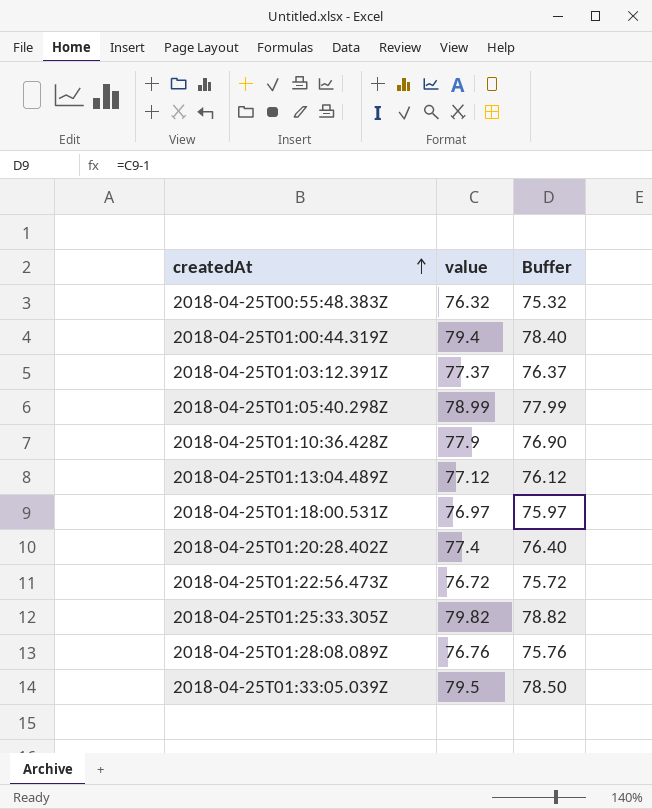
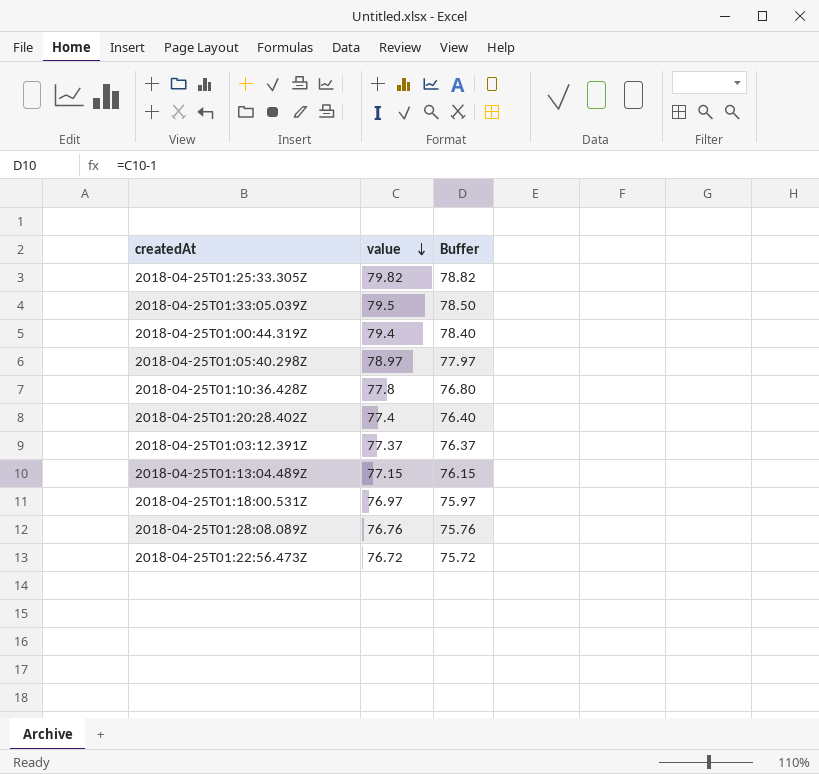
row order: createdAt ascending -> value descending
row 2018-04-25T00:55:48.383Z: 76.32 | 75.32 -> none
2018-04-25T01:05:40.298Z | value: 78.99 -> 78.97
2018-04-25T01:05:40.298Z | Buffer: 77.99 -> 77.97
2018-04-25T01:10:36.428Z | value: 77.9 -> 77.8
2018-04-25T01:10:36.428Z | Buffer: 76.90 -> 76.80
2018-04-25T01:13:04.489Z | value: 77.12 -> 77.15
2018-04-25T01:13:04.489Z | Buffer: 76.12 -> 76.15

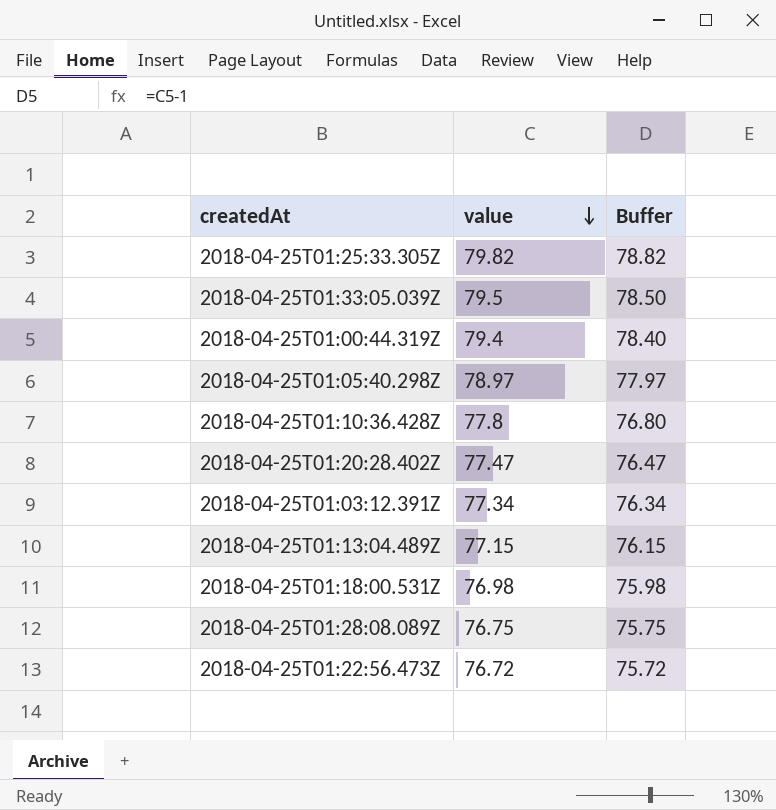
2018-04-25T01:20:28.402Z | value: 77.4 -> 77.47
2018-04-25T01:20:28.402Z | Buffer: 76.40 -> 76.47
2018-04-25T01:03:12.391Z | value: 77.37 -> 77.34
2018-04-25T01:03:12.391Z | Buffer: 76.37 -> 76.34
2018-04-25T01:18:00.531Z | value: 76.97 -> 76.98
2018-04-25T01:18:00.531Z | Buffer: 75.97 -> 75.98
2018-04-25T01:28:08.089Z | value: 76.76 -> 76.75
2018-04-25T01:28:08.089Z | Buffer: 75.76 -> 75.75

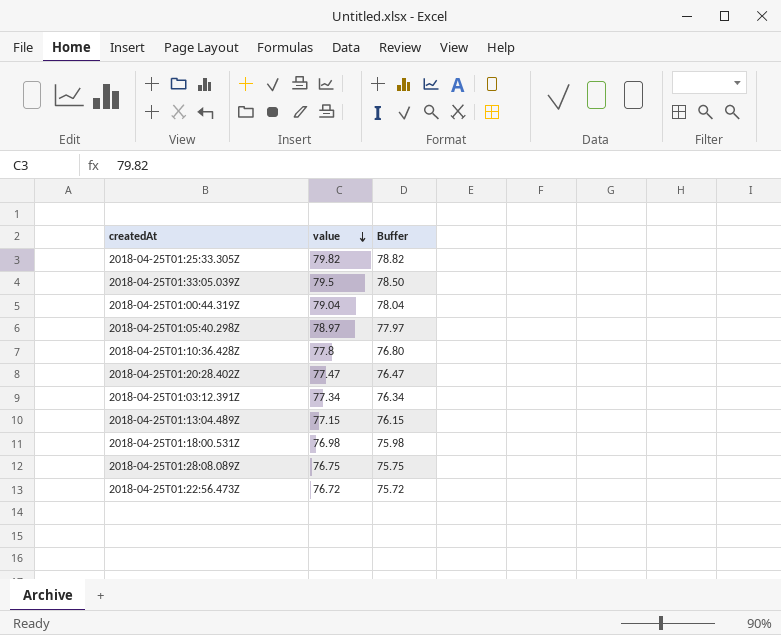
2018-04-25T01:00:44.319Z | value: 79.4 -> 79.04
2018-04-25T01:00:44.319Z | Buffer: 78.40 -> 78.04

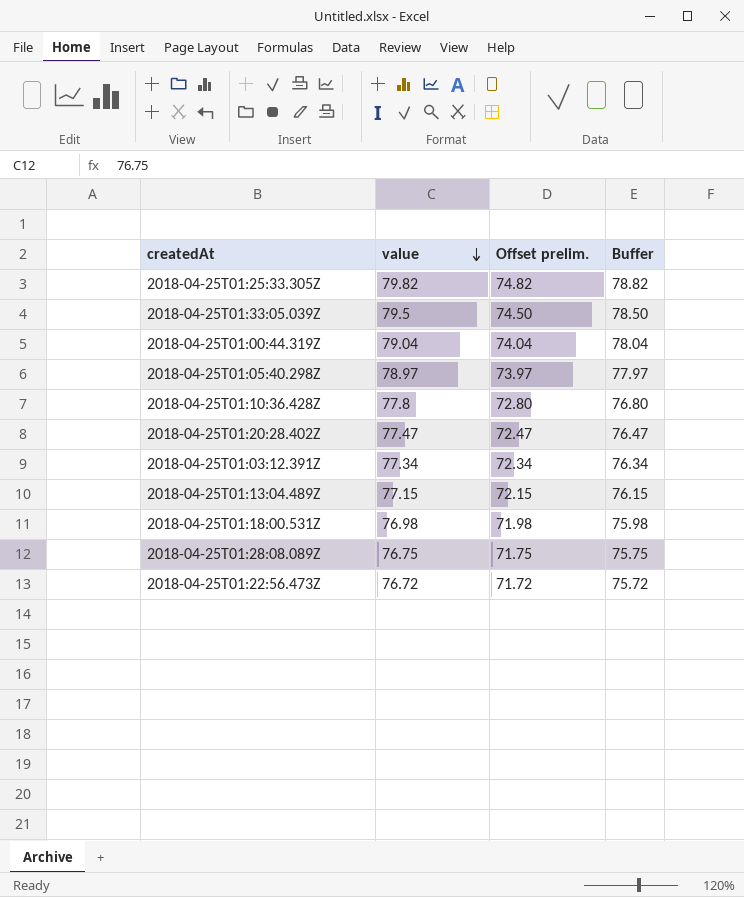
column Offset prelim. | formula: none -> [value] - 5

